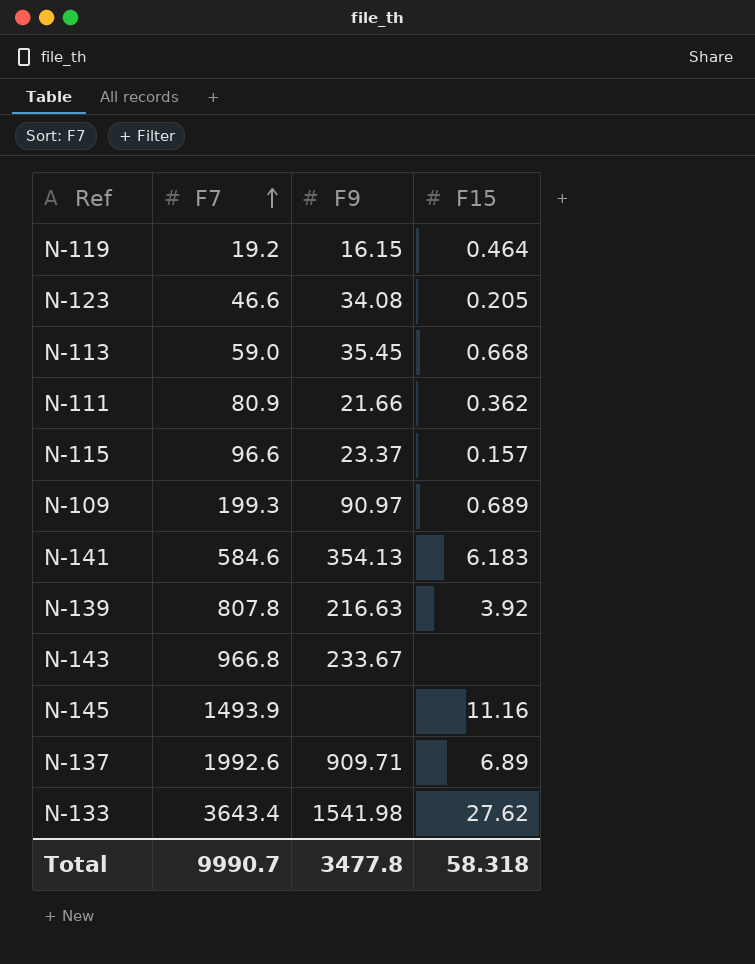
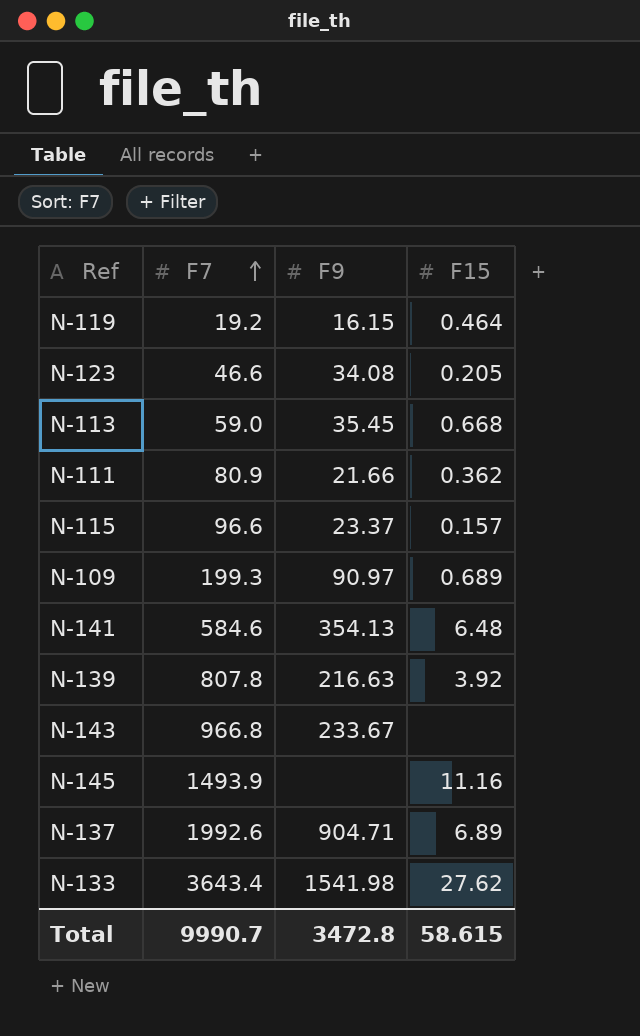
N-141 | F15: 6.183 -> 6.48
N-137 | F9: 909.71 -> 904.71
Total | F9: 3477.8 -> 3472.8
Total | F15: 58.318 -> 58.615

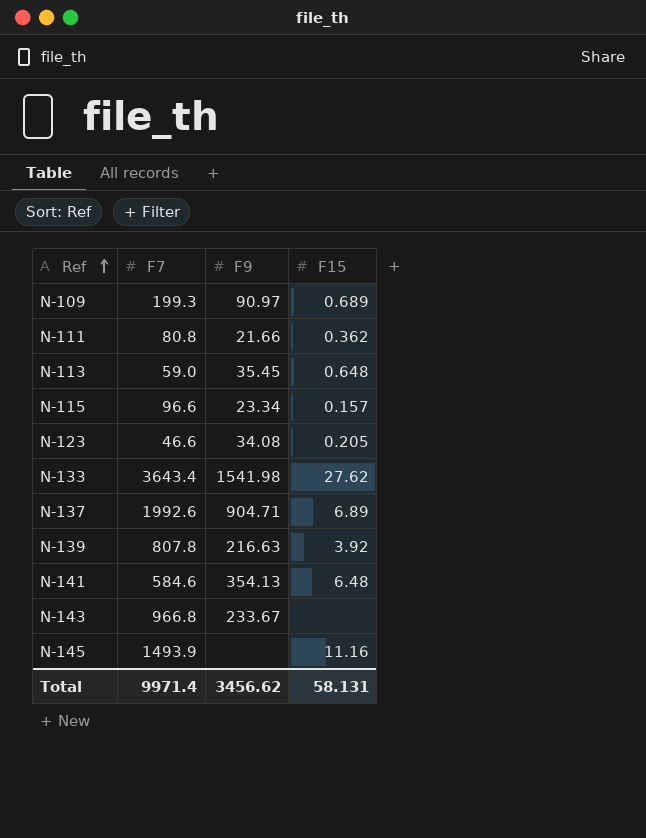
row order: F7 ascending -> Ref ascending
row N-119: 19.2 | 16.15 | 0.464 -> none
N-111 | F7: 80.9 -> 80.8
N-113 | F15: 0.668 -> 0.648
N-115 | F9: 23.37 -> 23.34
Total | F7: 9990.7 -> 9971.4
Total | F9: 3472.8 -> 3456.62
Total | F15: 58.615 -> 58.131

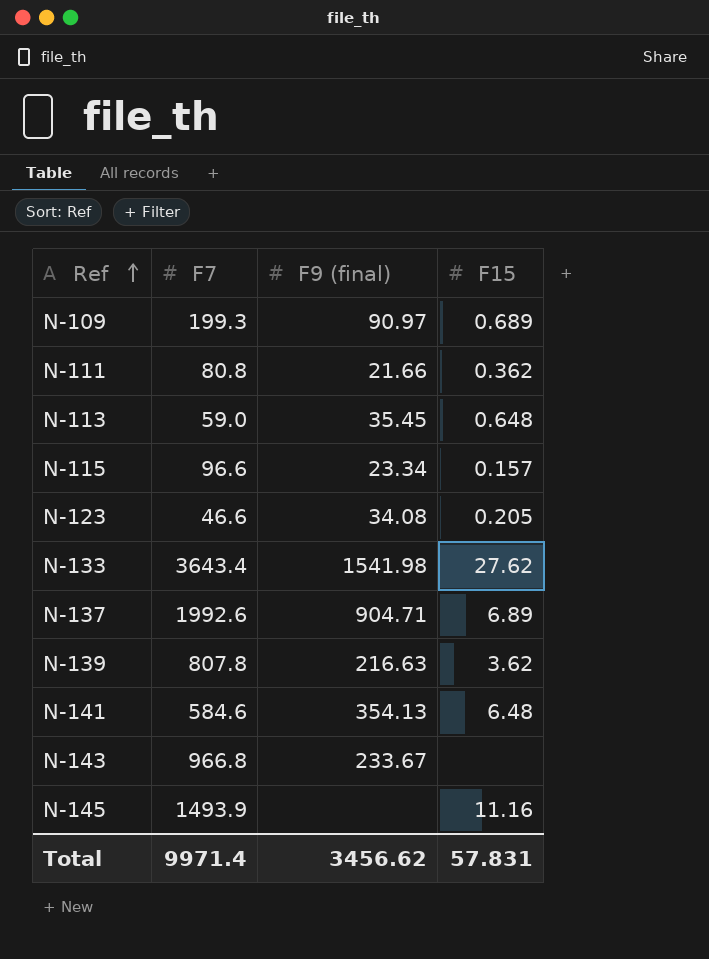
column name: F9 -> F9 (final)
N-139 | F15: 3.92 -> 3.62
Total | F15: 58.131 -> 57.831

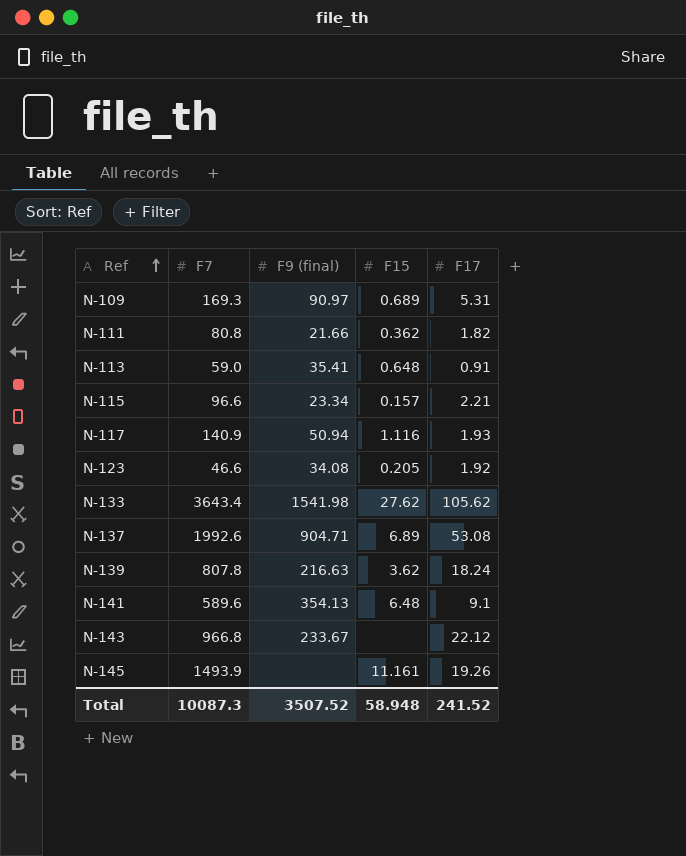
column F17 | position: none -> 5
N-109 | F7: 199.3 -> 169.3
N-113 | F9 (final): 35.45 -> 35.41
row N-117: none -> 140.9 | 50.94 | 1.116 | 1.93
N-141 | F7: 584.6 -> 589.6
N-145 | F15: 11.16 -> 11.161
Total | F7: 9971.4 -> 10087.3
Total | F9 (final): 3456.62 -> 3507.52
Total | F15: 57.831 -> 58.948

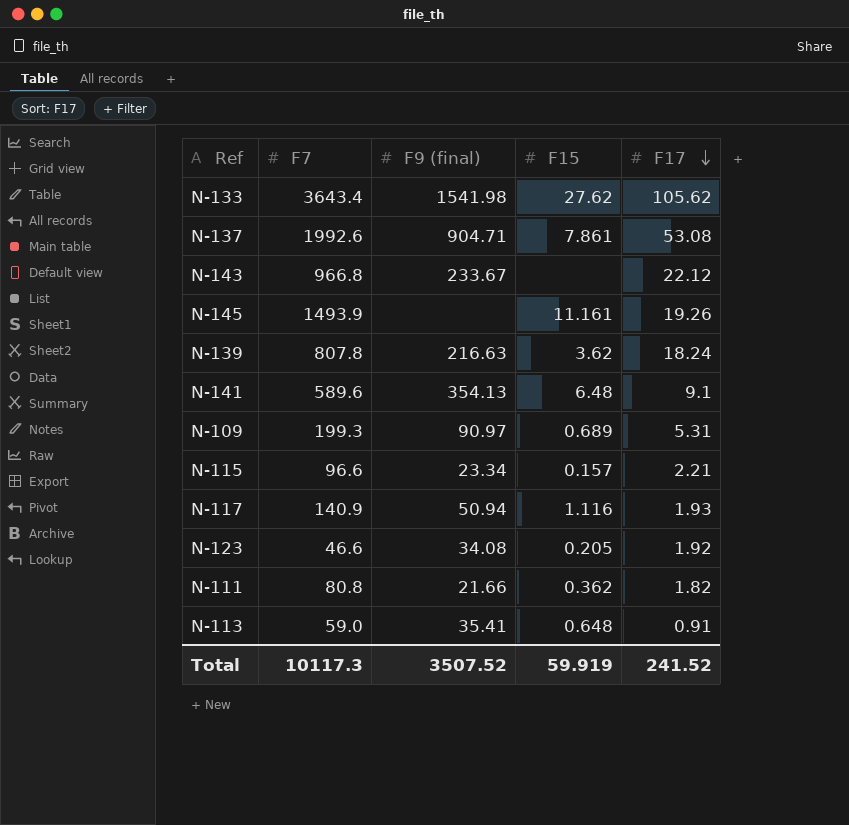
row order: Ref ascending -> F17 descending
N-137 | F15: 6.89 -> 7.861
N-109 | F7: 169.3 -> 199.3
Total | F7: 10087.3 -> 10117.3
Total | F15: 58.948 -> 59.919

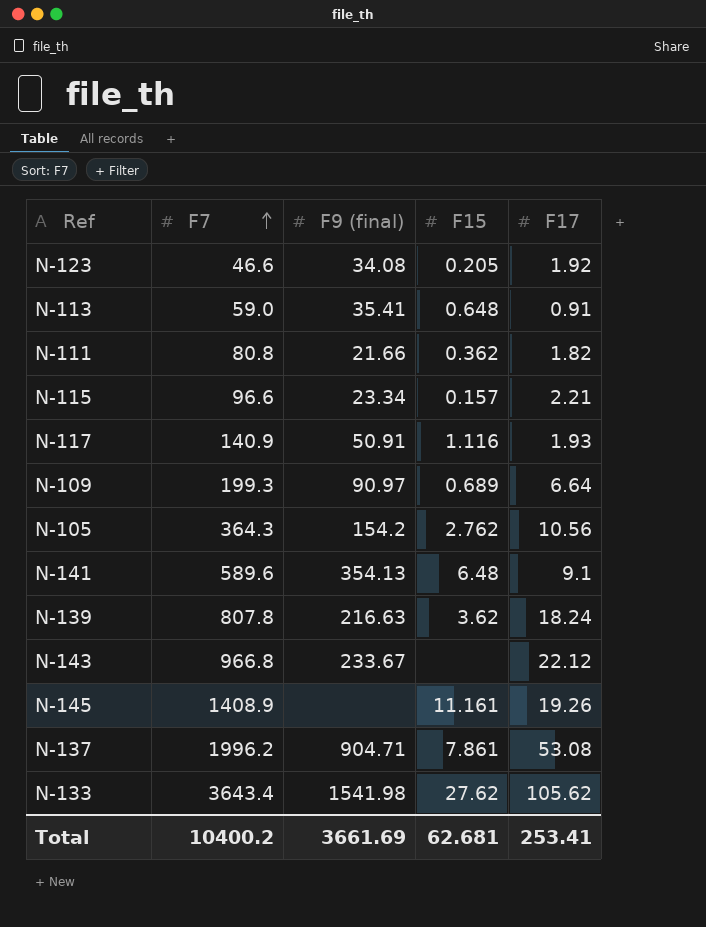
row order: F17 descending -> F7 ascending
N-117 | F9 (final): 50.94 -> 50.91
N-109 | F17: 5.31 -> 6.64
row N-105: none -> 364.3 | 154.2 | 2.762 | 10.56
N-145 | F7: 1493.9 -> 1408.9
N-137 | F7: 1992.6 -> 1996.2
Total | F7: 10117.3 -> 10400.2
Total | F9 (final): 3507.52 -> 3661.69
Total | F15: 59.919 -> 62.681
Total | F17: 241.52 -> 253.41

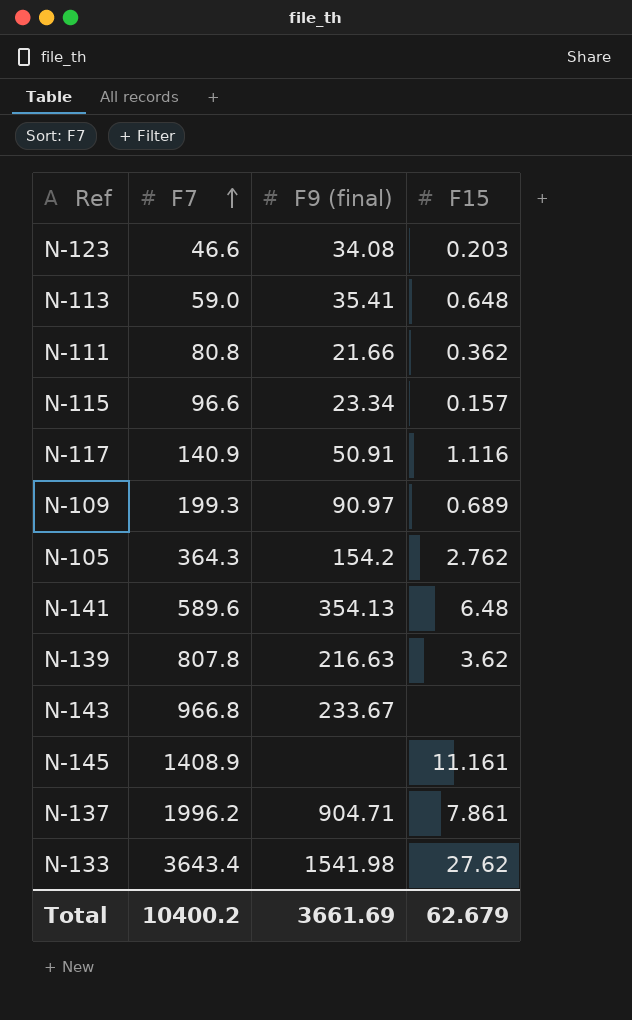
column F17 | position: 5 -> none
N-123 | F15: 0.205 -> 0.203
Total | F15: 62.681 -> 62.679

